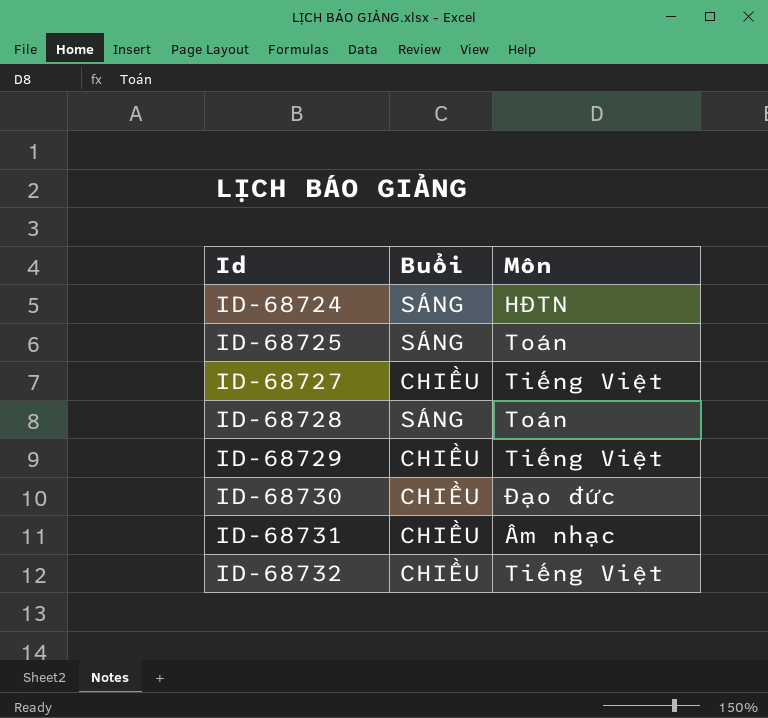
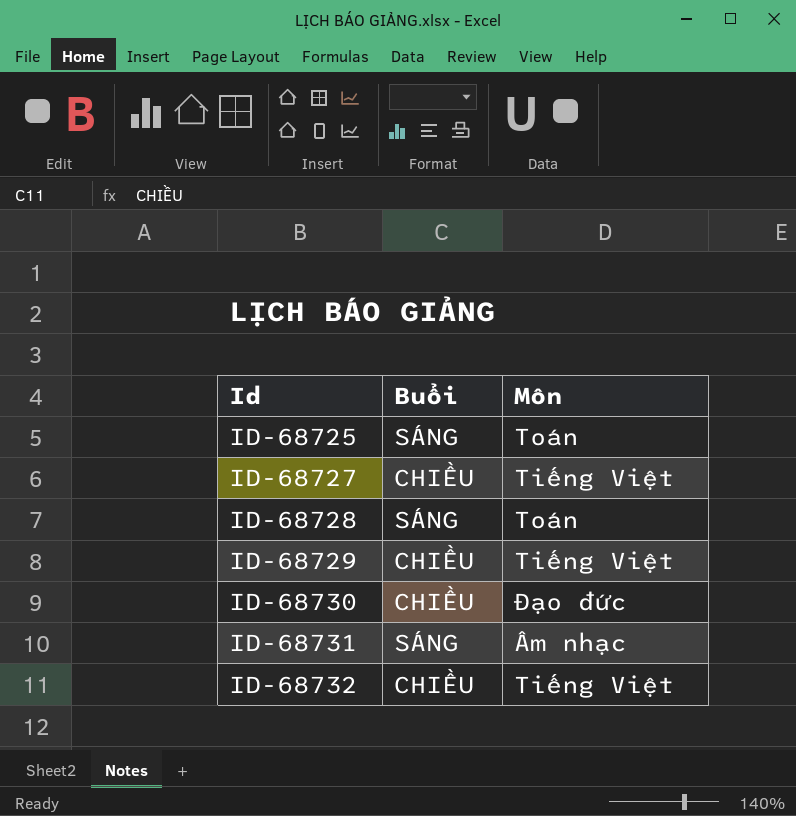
row ID-68724: SÁNG | HĐTN -> none
ID-68731 | Buổi: CHIỀU -> SÁNG

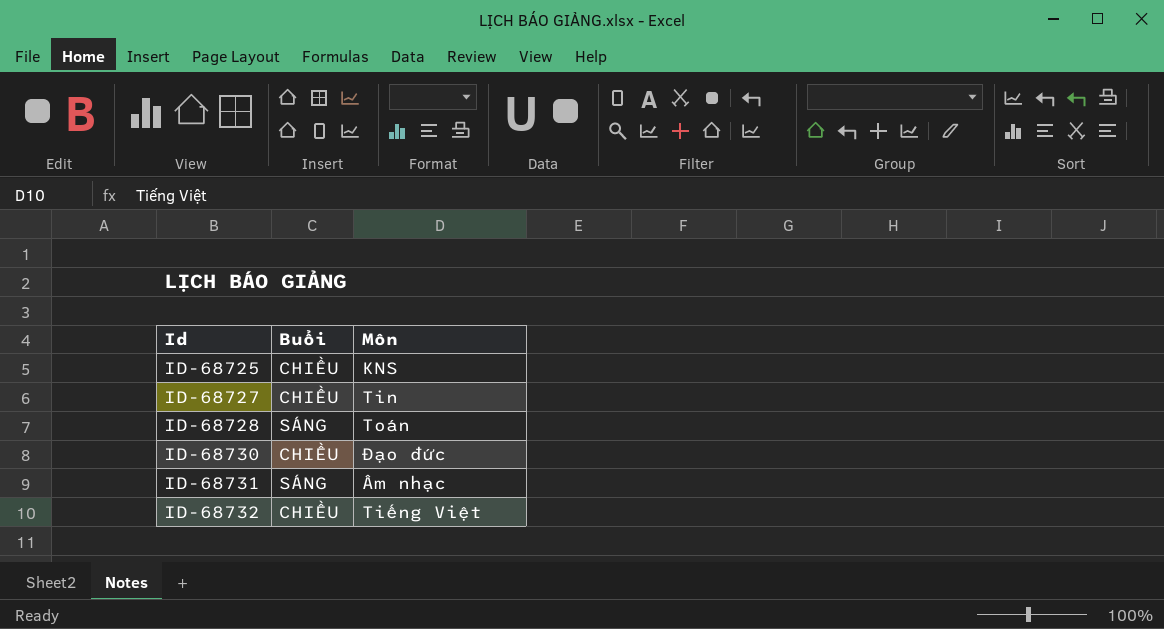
row ID-68729: CHIỀU | Tiếng Việt -> none
ID-68725 | Buổi: SÁNG -> CHIỀU
ID-68725 | Môn: Toán -> KNS
ID-68727 | Môn: Tiếng Việt -> Tin

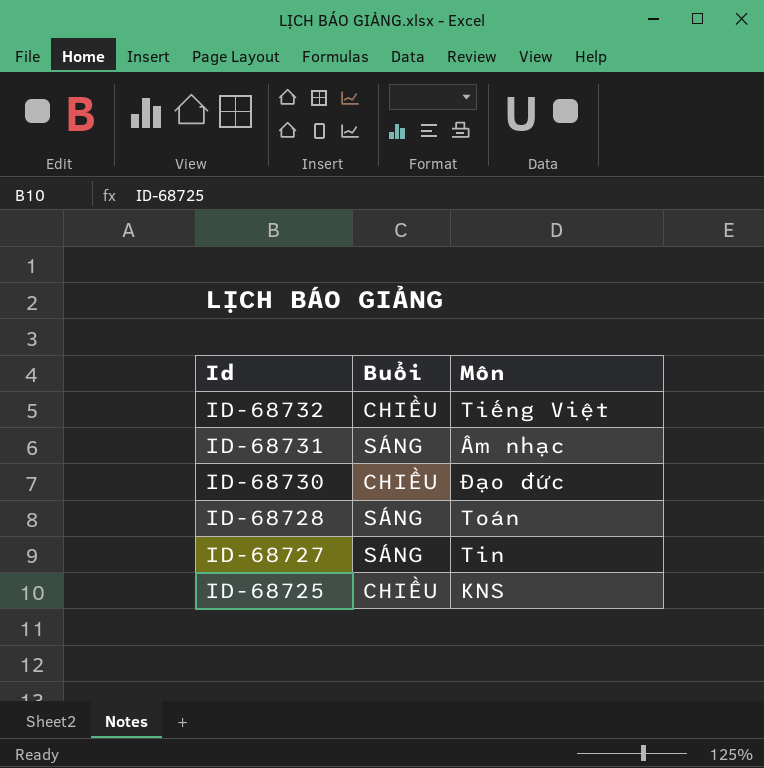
row order: Id ascending -> Id descending
ID-68727 | Buổi: CHIỀU -> SÁNG

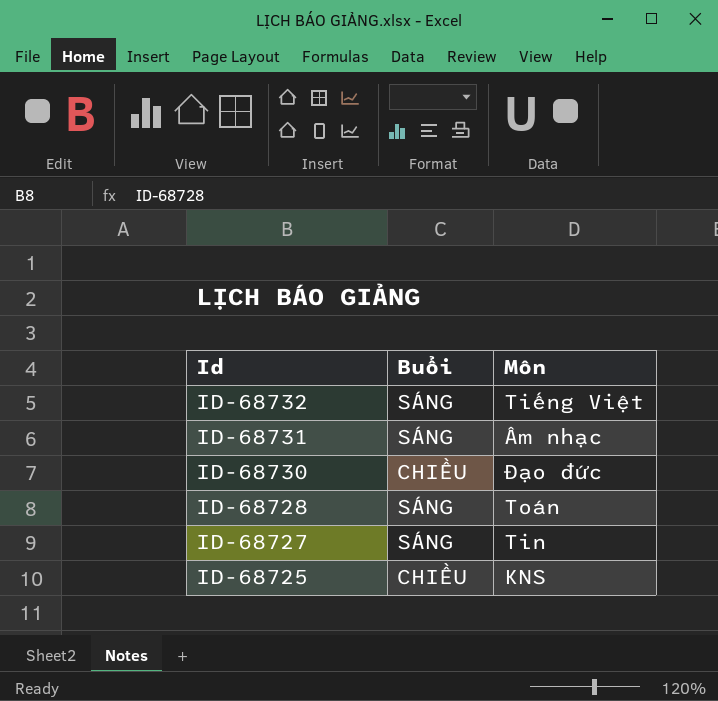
ID-68732 | Buổi: CHIỀU -> SÁNG

